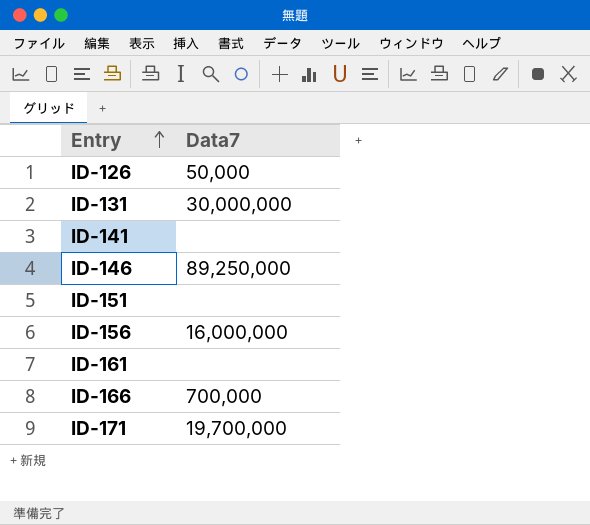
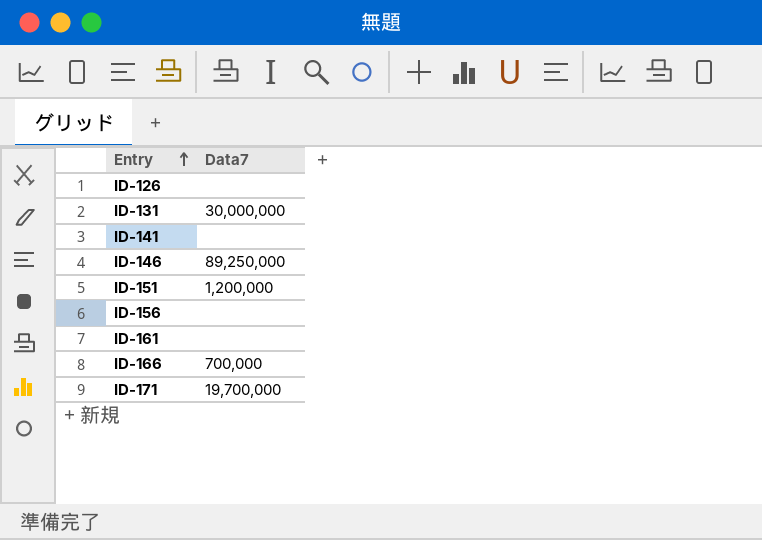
ID-126 | Data7: 50,000 -> none
ID-151 | Data7: none -> 1,200,000
ID-156 | Data7: 16,000,000 -> none

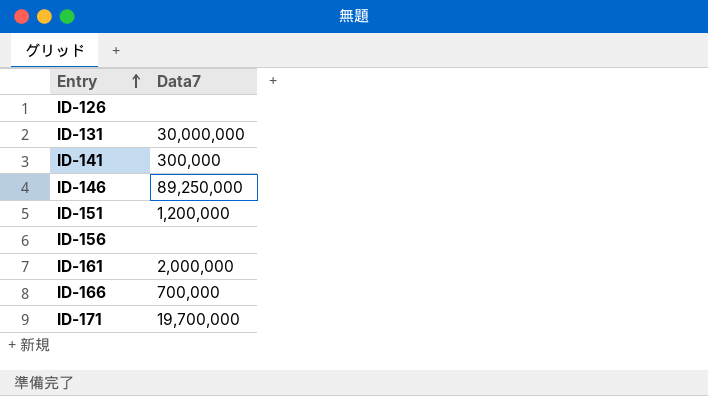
ID-141 | Data7: none -> 300,000
ID-161 | Data7: none -> 2,000,000

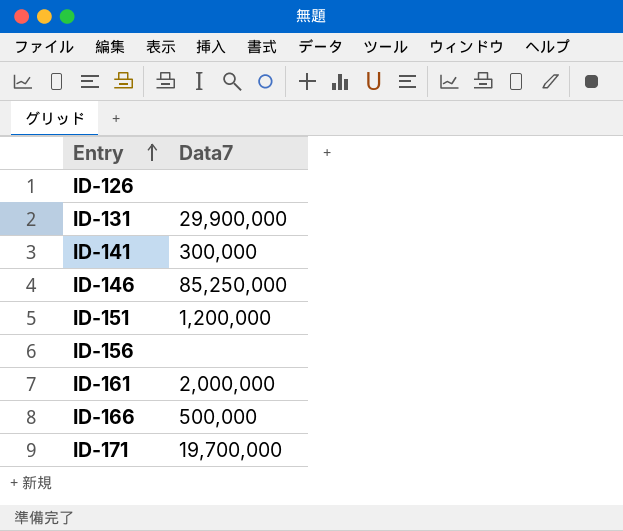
ID-131 | Data7: 30,000,000 -> 29,900,000
ID-146 | Data7: 89,250,000 -> 85,250,000
ID-166 | Data7: 700,000 -> 500,000

